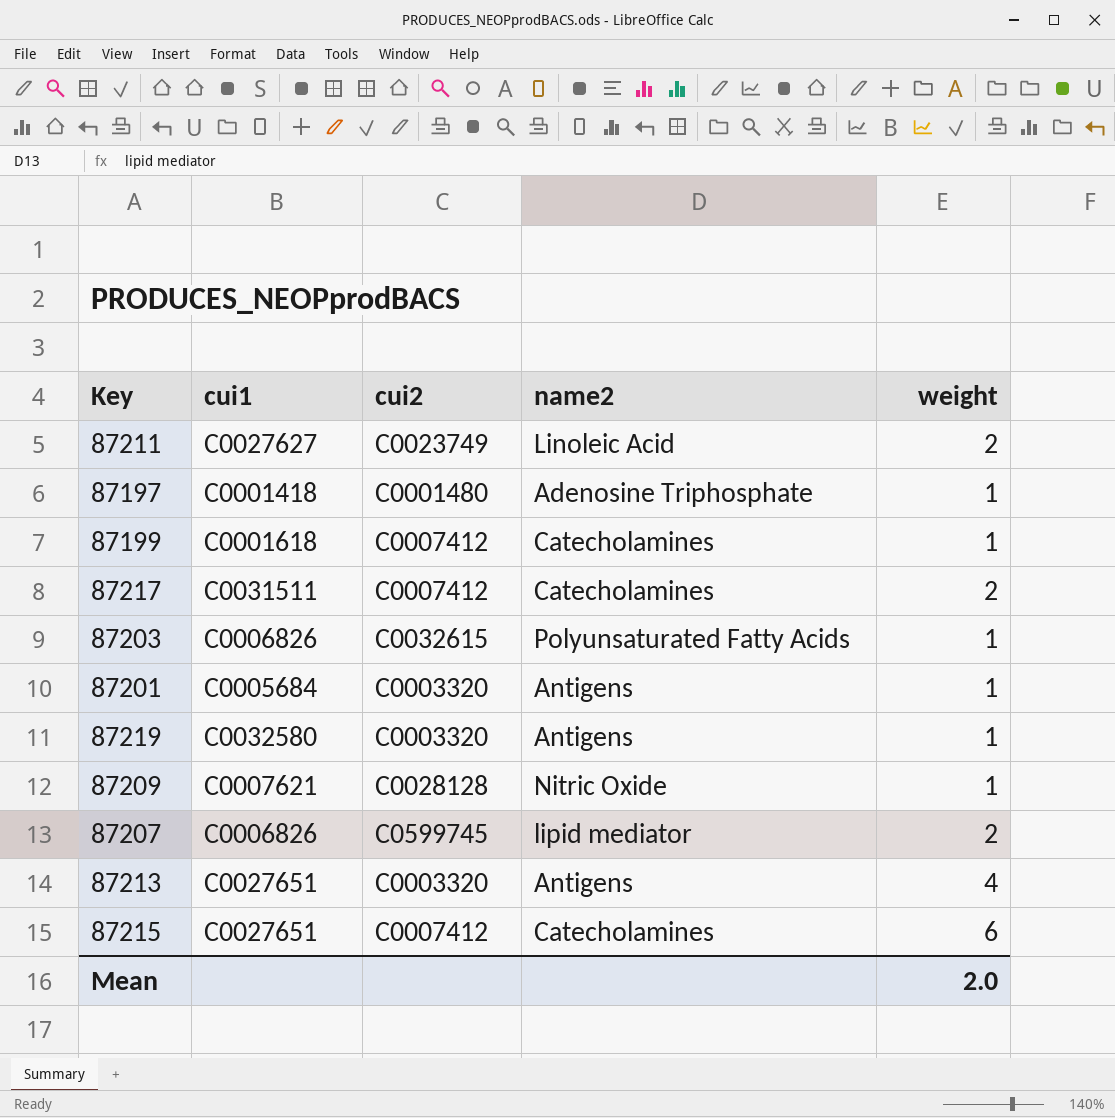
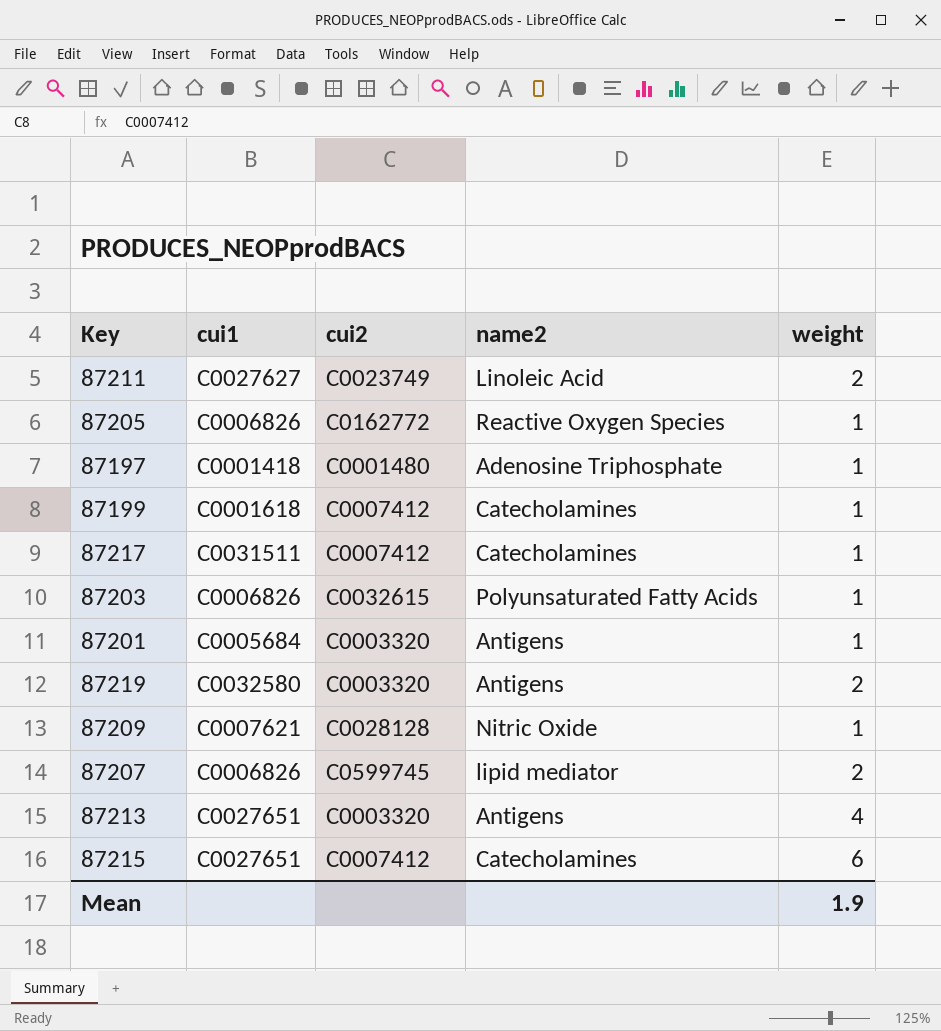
row 87205: none -> C0006826 | C0162772 | Reactive Oxygen Species | 1
87217 | weight: 2 -> 1
87219 | weight: 1 -> 2
Mean | weight: 2.0 -> 1.9

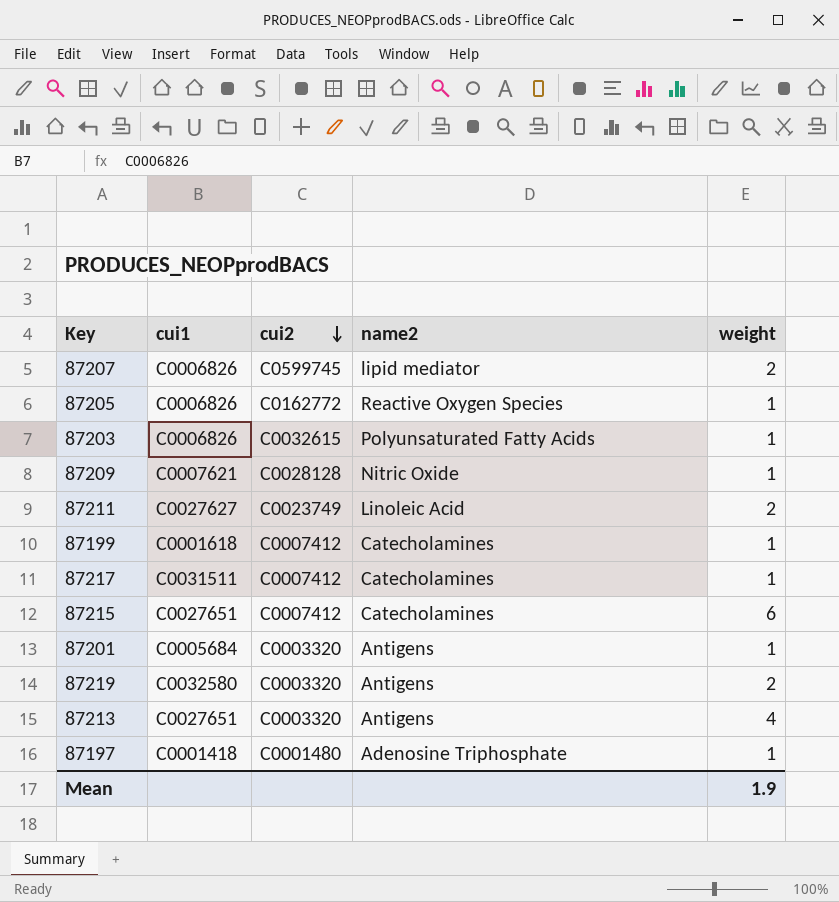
row order: none -> cui2 descending

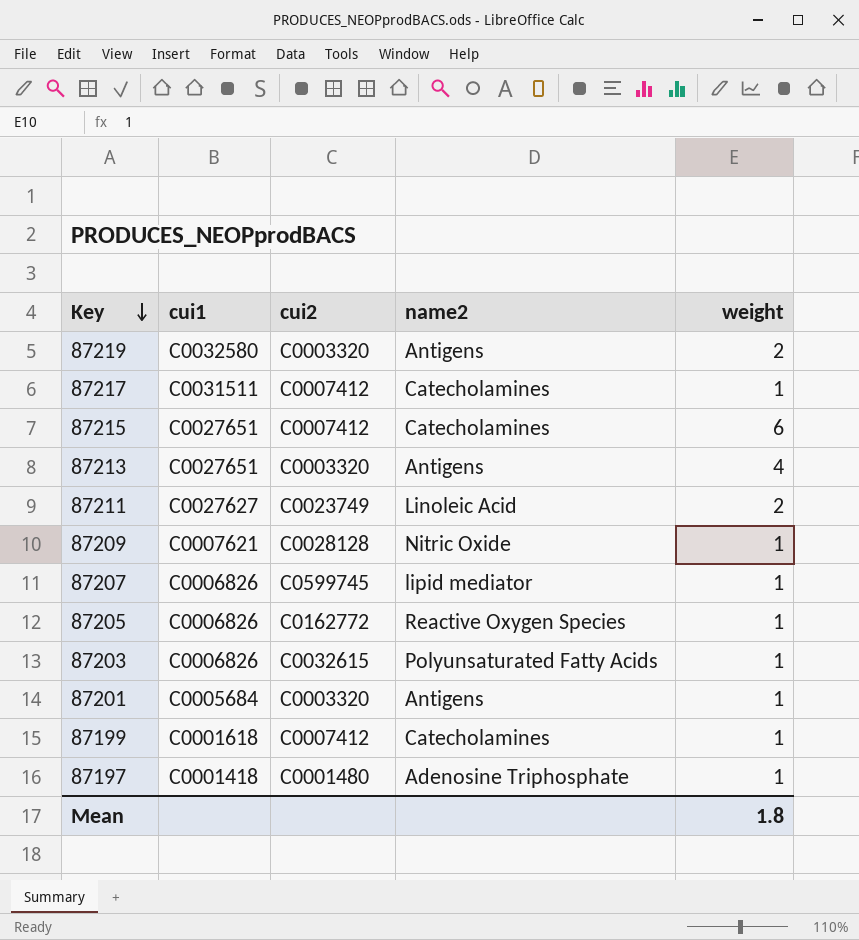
row order: cui2 descending -> Key descending
87207 | weight: 2 -> 1
Mean | weight: 1.9 -> 1.8

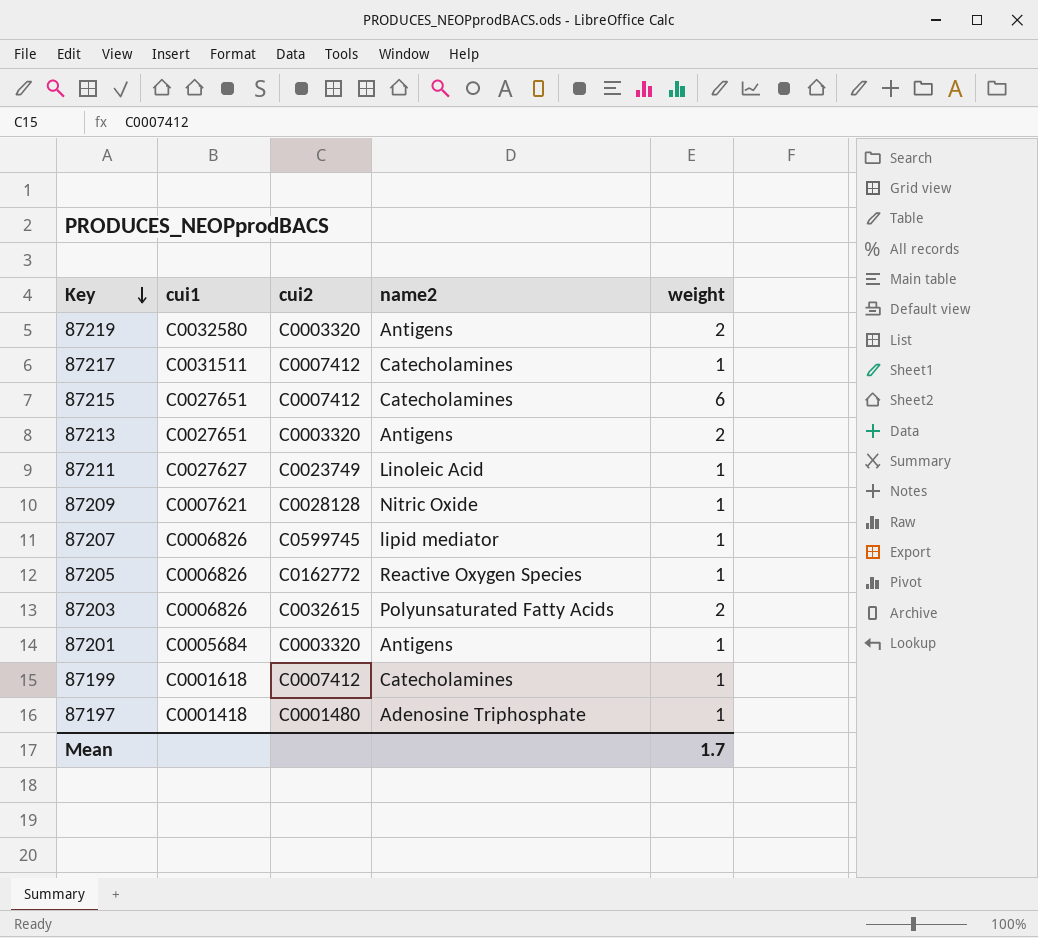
87213 | weight: 4 -> 2
87211 | weight: 2 -> 1
87203 | weight: 1 -> 2
Mean | weight: 1.8 -> 1.7

